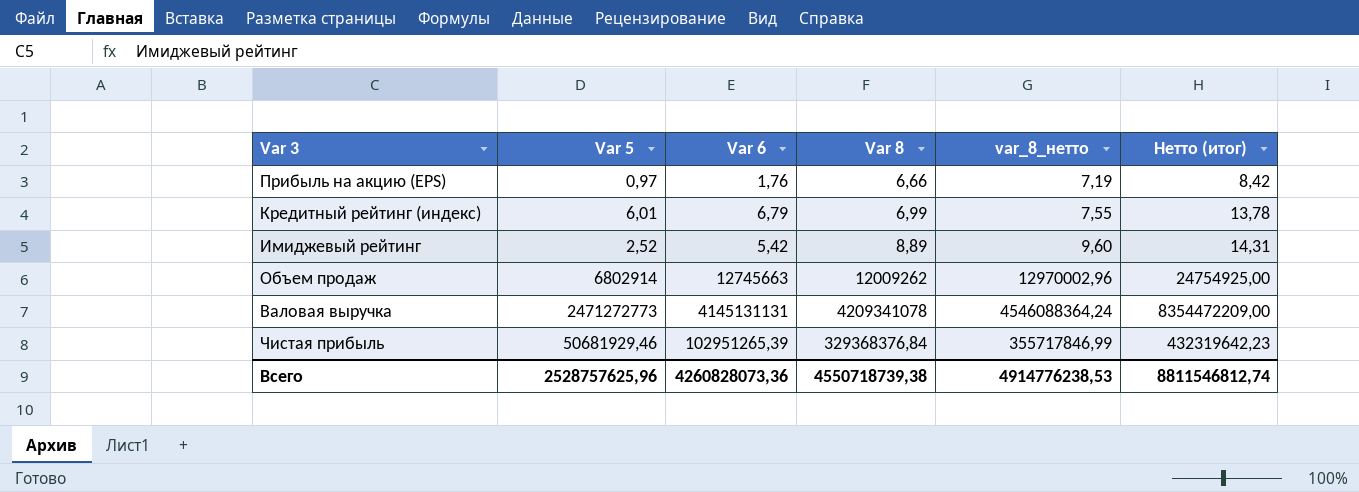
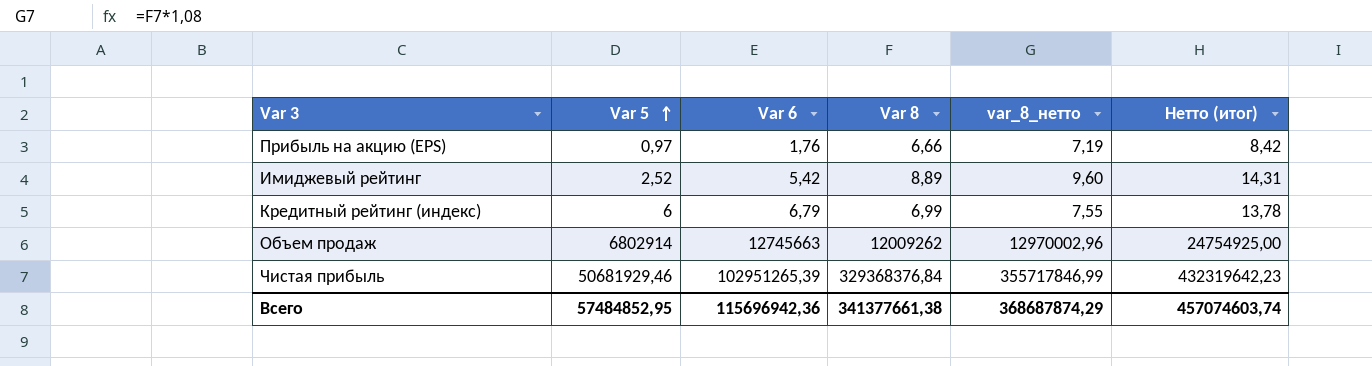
row order: none -> Var 5 ascending
row Валовая выручка: 2471272773 | 4145131131 | 4209341078 | 4546088364,24 | 8354472209,00 -> none
Кредитный рейтинг (индекс) | Var 5: 6,01 -> 6
Всего | Var 5: 2528757625,96 -> 57484852,95
Всего | Var 6: 4260828073,36 -> 115696942,36
Всего | Var 8: 4550718739,38 -> 341377661,38
Всего | var_8_нетто: 4914776238,53 -> 368687874,29
Всего | Нетто (итог): 8811546812,74 -> 457074603,74

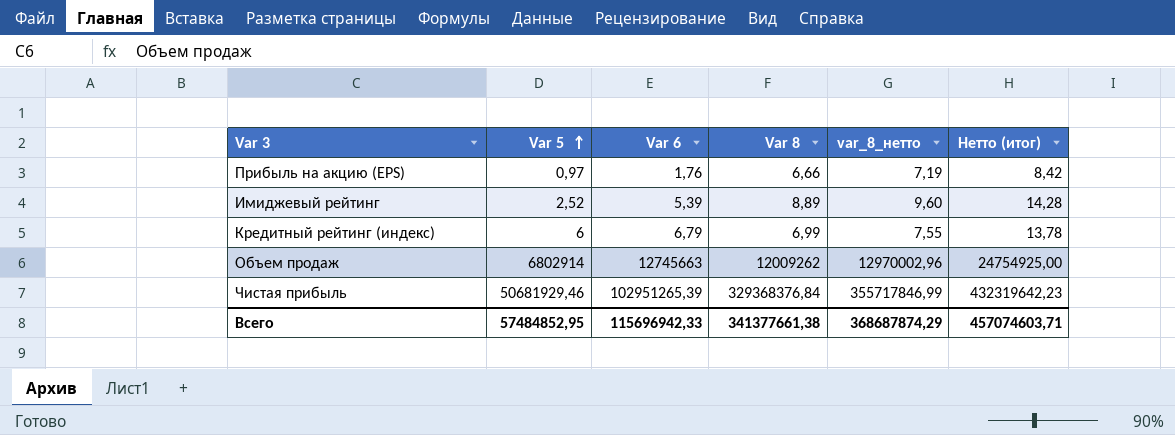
Имиджевый рейтинг | Var 6: 5,42 -> 5,39
Имиджевый рейтинг | Нетто (итог): 14,31 -> 14,28
Всего | Var 6: 115696942,36 -> 115696942,33
Всего | Нетто (итог): 457074603,74 -> 457074603,71

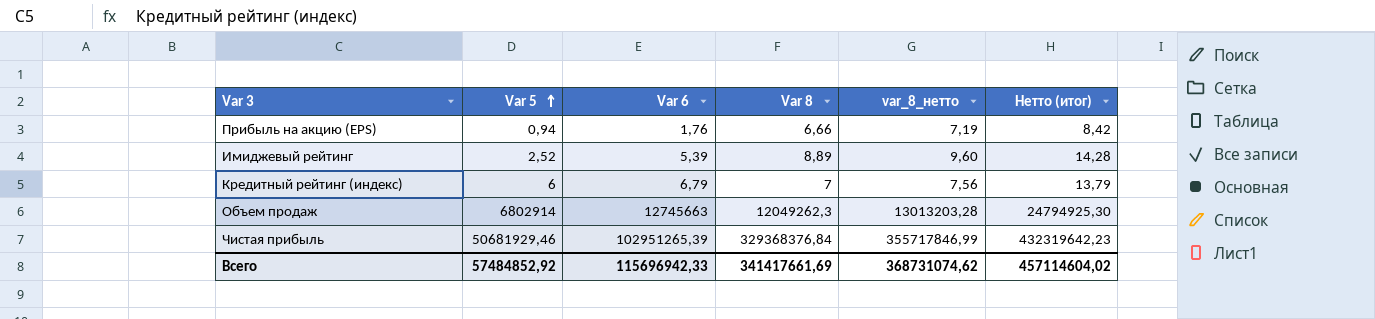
Прибыль на акцию (EPS) | Var 5: 0,97 -> 0,94
Кредитный рейтинг (индекс) | Var 8: 6,99 -> 7
Кредитный рейтинг (индекс) | var_8_нетто: 7,55 -> 7,56
Кредитный рейтинг (индекс) | Нетто (итог): 13,78 -> 13,79
Объем продаж | Var 8: 12009262 -> 12049262,3
Объем продаж | var_8_нетто: 12970002,96 -> 13013203,28
Объем продаж | Нетто (итог): 24754925,00 -> 24794925,30
Всего | Var 5: 57484852,95 -> 57484852,92
Всего | Var 8: 341377661,38 -> 341417661,69
Всего | var_8_нетто: 368687874,29 -> 368731074,62
Всего | Нетто (итог): 457074603,71 -> 457114604,02

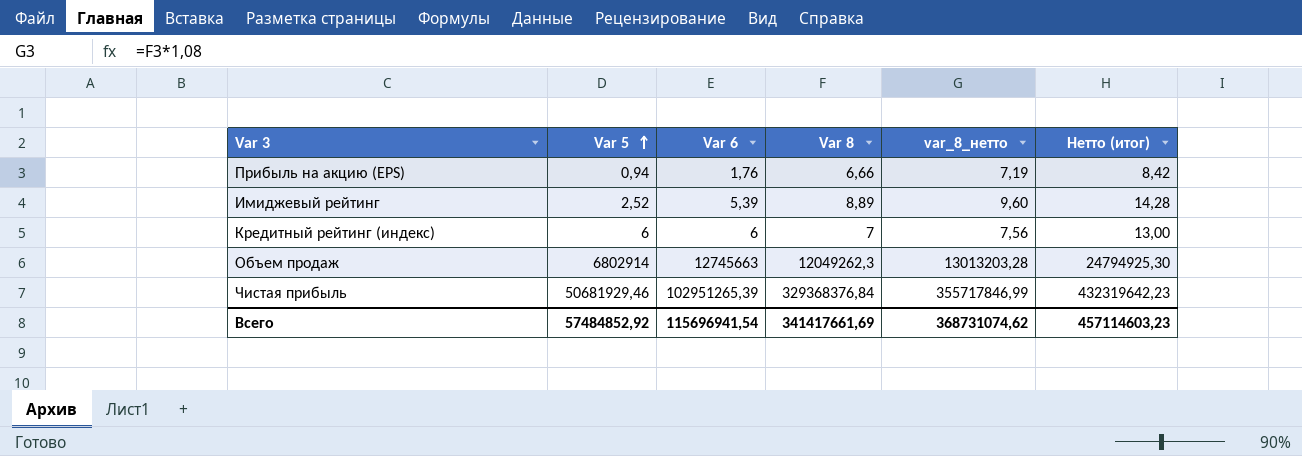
Кредитный рейтинг (индекс) | Var 6: 6,79 -> 6
Кредитный рейтинг (индекс) | Нетто (итог): 13,79 -> 13,00
Всего | Var 6: 115696942,33 -> 115696941,54
Всего | Нетто (итог): 457114604,02 -> 457114603,23

